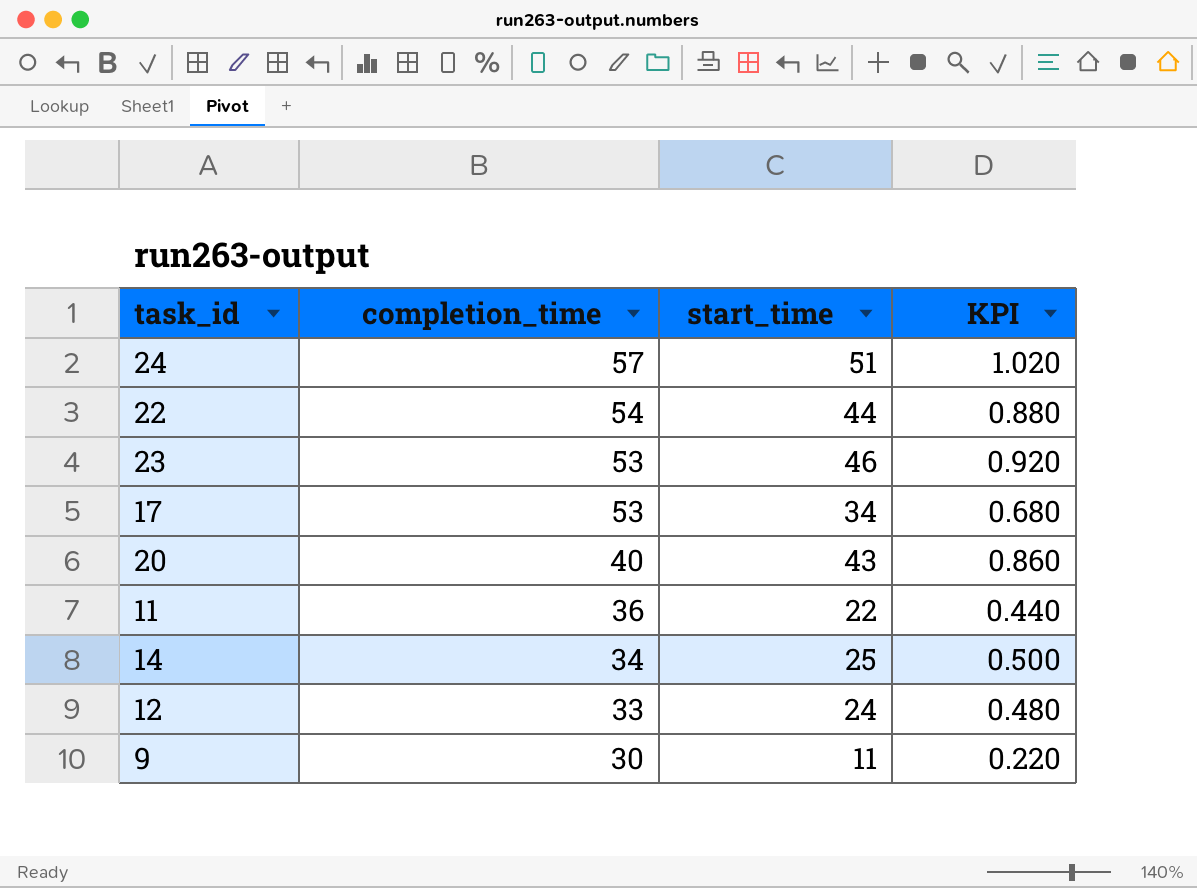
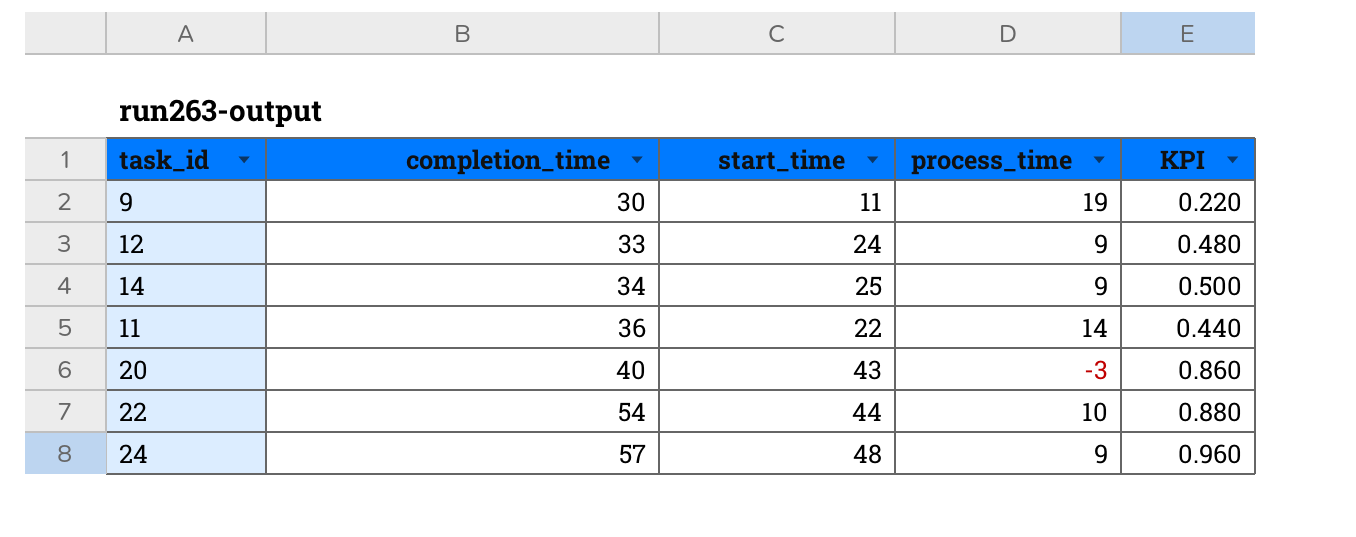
row order: completion_time descending -> completion_time ascending
column process_time | formula: none -> [completion_time] - [start_time]
row 23: 53 | 46 | 0.920 -> none
row 17: 53 | 34 | 0.680 -> none
24 | start_time: 51 -> 48
24 | KPI: 1.020 -> 0.960

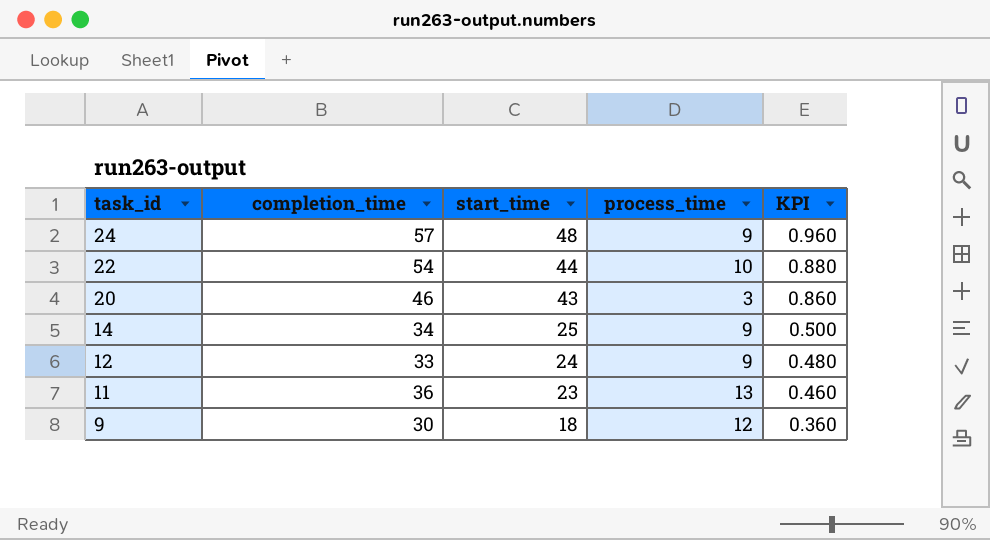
row order: completion_time ascending -> task_id descending
20 | completion_time: 40 -> 46
20 | process_time: -3 -> 3
11 | start_time: 22 -> 23
11 | process_time: 14 -> 13
11 | KPI: 0.440 -> 0.460
9 | start_time: 11 -> 18
9 | process_time: 19 -> 12
9 | KPI: 0.220 -> 0.360

